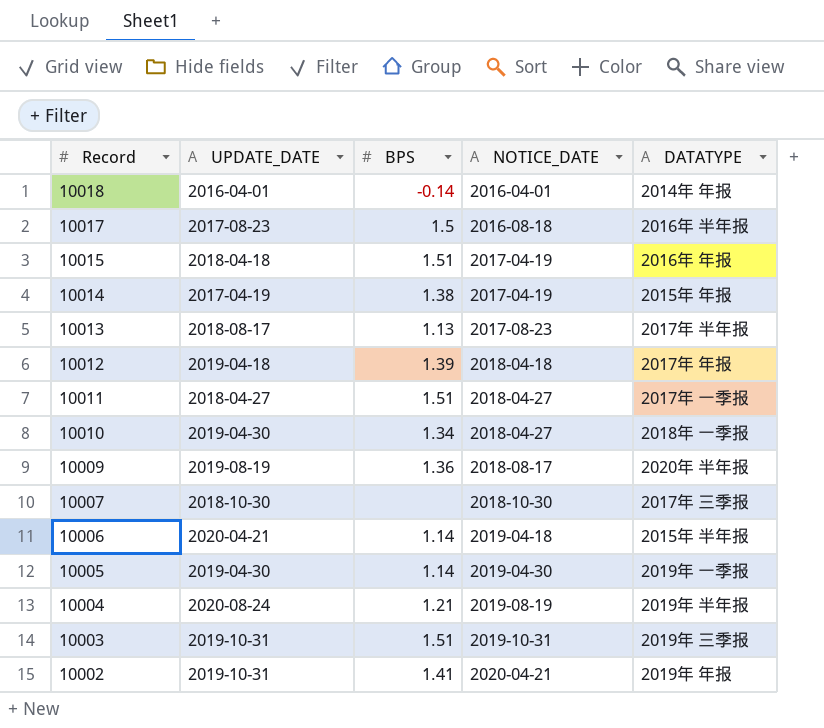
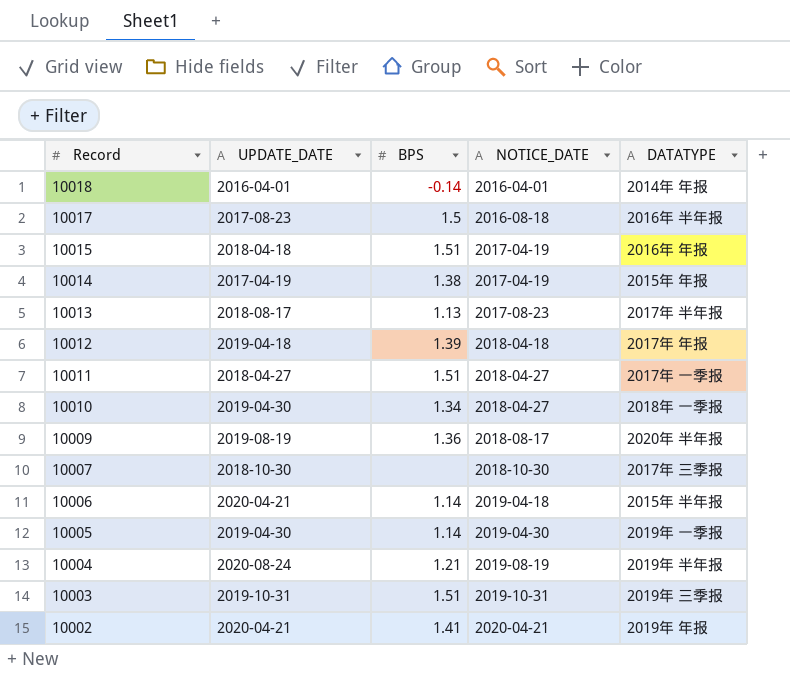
10002 | UPDATE_DATE: 2019-10-31 -> 2020-04-21

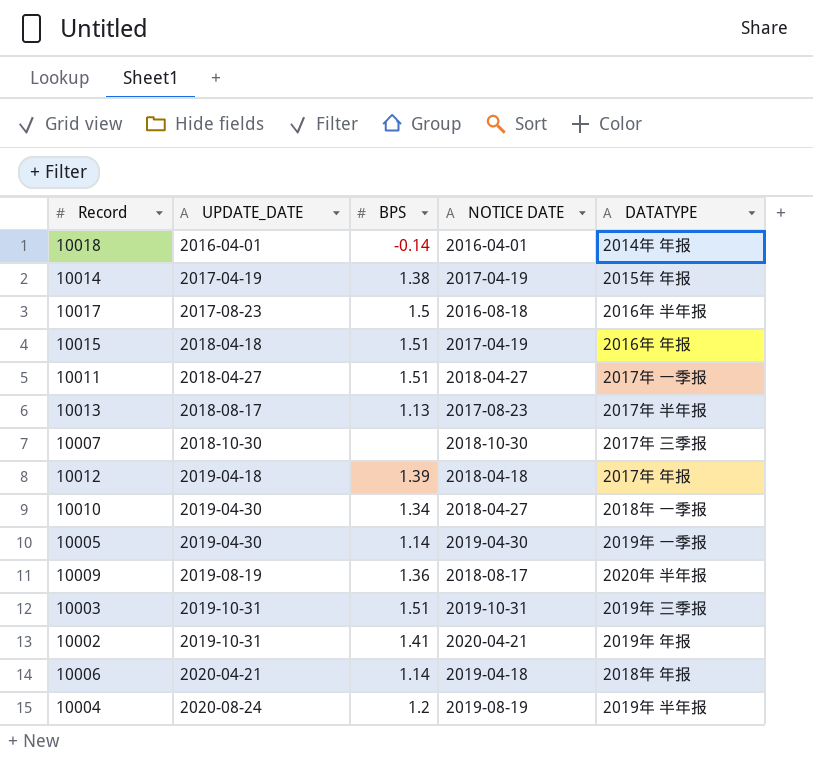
row order: Record descending -> UPDATE_DATE ascending
column name: NOTICE_DATE -> NOTICE DATE
10002 | UPDATE_DATE: 2020-04-21 -> 2019-10-31
10006 | DATATYPE: 2015年 半年报 -> 2018年 年报
10004 | BPS: 1.21 -> 1.2

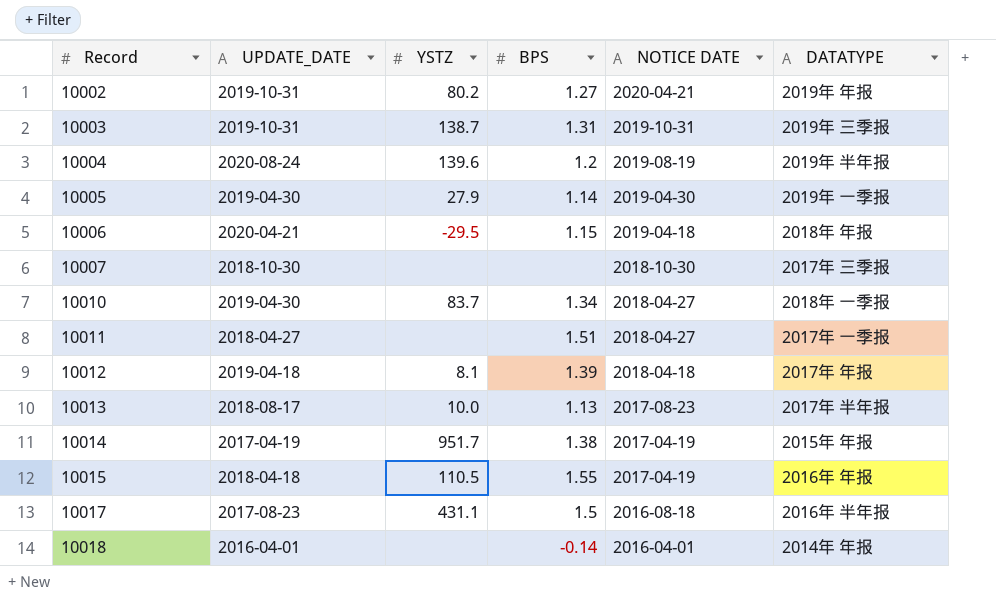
row order: UPDATE_DATE ascending -> Record ascending
column YSTZ | position: none -> 3
row 10009: 2019-08-19 | 1.36 | 2018-08-17 | 2020年 半年报 -> none
10002 | BPS: 1.41 -> 1.27
10003 | BPS: 1.51 -> 1.31
10006 | BPS: 1.14 -> 1.15
10015 | BPS: 1.51 -> 1.55

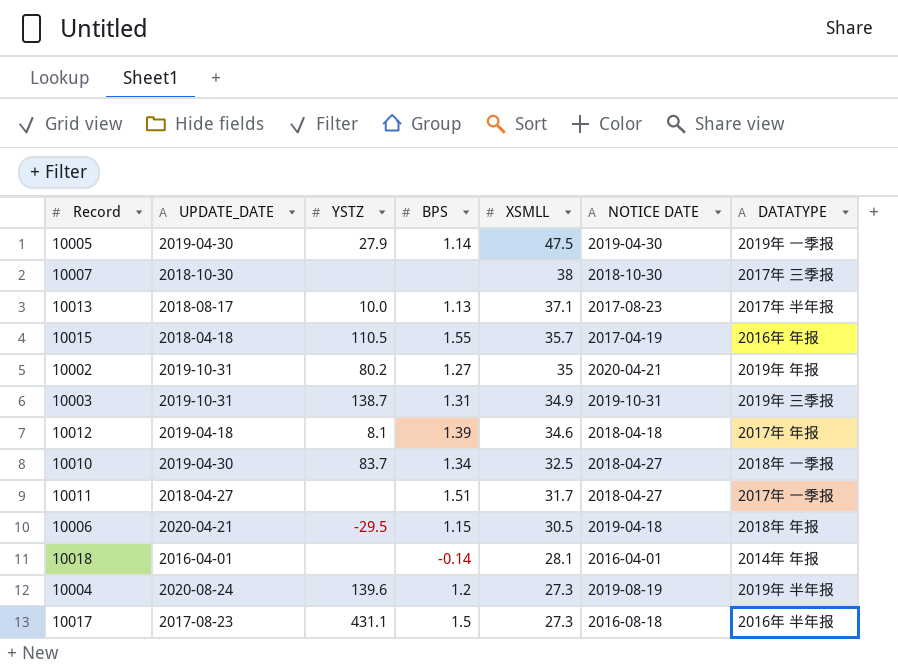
row order: Record ascending -> XSMLL descending
column XSMLL | position: none -> 5
row 10014: 2017-04-19 | 951.7 | 1.38 | 2017-04-19 | 2015年 年报 -> none

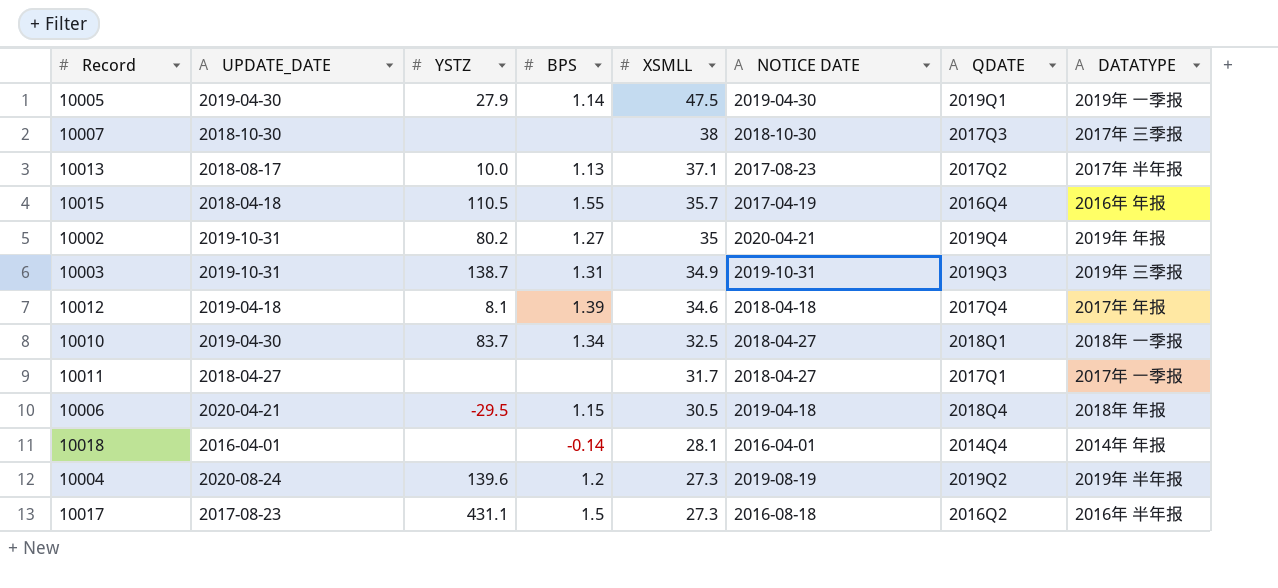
column QDATE | position: none -> 7
10011 | BPS: 1.51 -> none

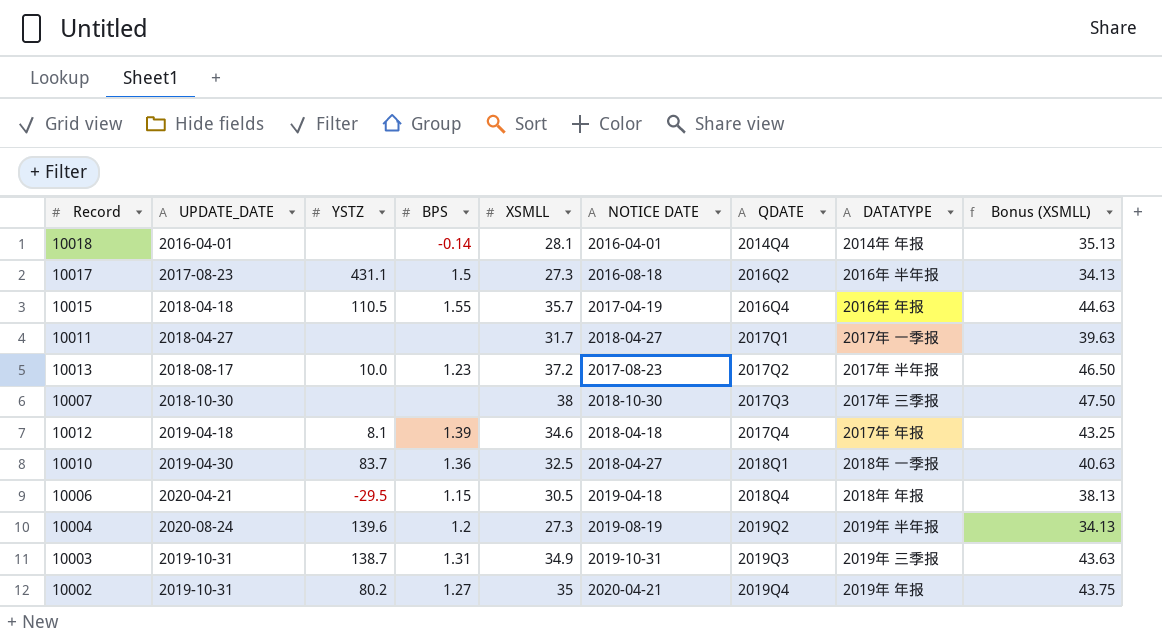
row order: XSMLL descending -> QDATE ascending
column Bonus (XSMLL) | formula: none -> [XSMLL] * 1.25
row 10005: 2019-04-30 | 27.9 | 1.14 | 47.5 | 2019-04-30 | 2019Q1 | 2019年 一季报 -> none
10013 | BPS: 1.13 -> 1.23
10013 | XSMLL: 37.1 -> 37.2
10010 | BPS: 1.34 -> 1.36

